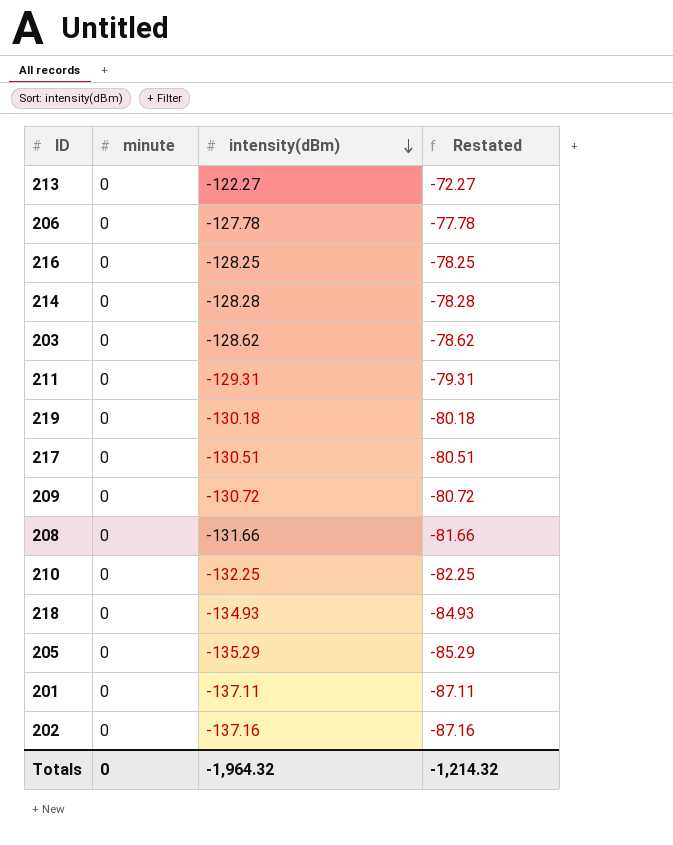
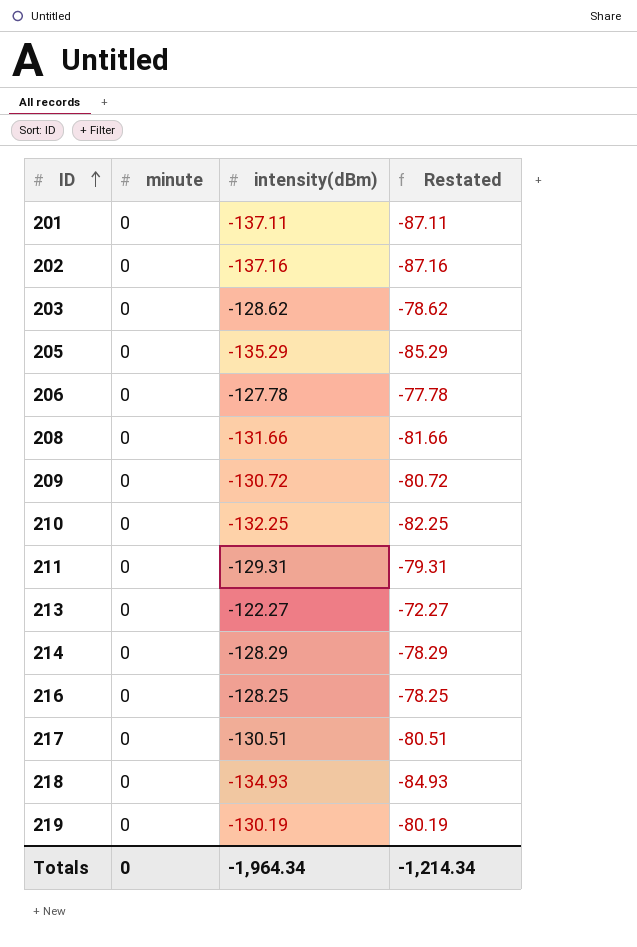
row order: intensity(dBm) descending -> ID ascending
214 | intensity(dBm): -128.28 -> -128.29
214 | Restated: -78.28 -> -78.29
219 | intensity(dBm): -130.18 -> -130.19
219 | Restated: -80.18 -> -80.19
Totals | intensity(dBm): -1,964.32 -> -1,964.34
Totals | Restated: -1,214.32 -> -1,214.34

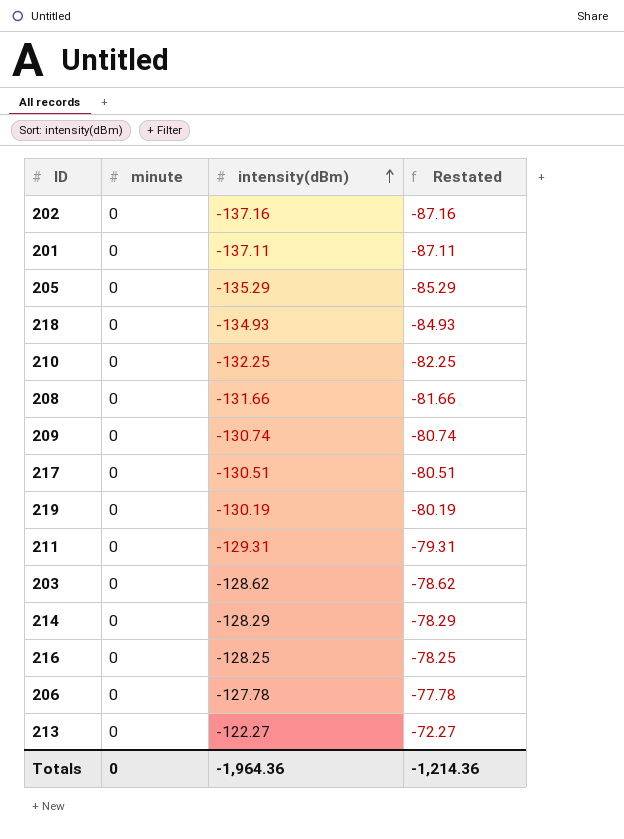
row order: ID ascending -> intensity(dBm) ascending
209 | intensity(dBm): -130.72 -> -130.74
209 | Restated: -80.72 -> -80.74
Totals | intensity(dBm): -1,964.34 -> -1,964.36
Totals | Restated: -1,214.34 -> -1,214.36

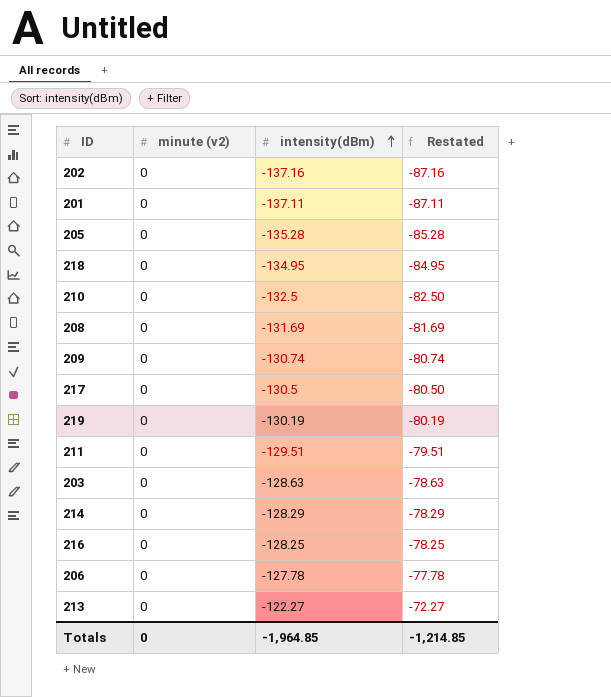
column name: minute -> minute (v2)
205 | intensity(dBm): -135.29 -> -135.28
205 | Restated: -85.29 -> -85.28
218 | intensity(dBm): -134.93 -> -134.95
218 | Restated: -84.93 -> -84.95
210 | intensity(dBm): -132.25 -> -132.5
210 | Restated: -82.25 -> -82.50
208 | intensity(dBm): -131.66 -> -131.69
208 | Restated: -81.66 -> -81.69
217 | intensity(dBm): -130.51 -> -130.5
217 | Restated: -80.51 -> -80.50
211 | intensity(dBm): -129.31 -> -129.51
211 | Restated: -79.31 -> -79.51
203 | intensity(dBm): -128.62 -> -128.63
203 | Restated: -78.62 -> -78.63
Totals | intensity(dBm): -1,964.36 -> -1,964.85
Totals | Restated: -1,214.36 -> -1,214.85

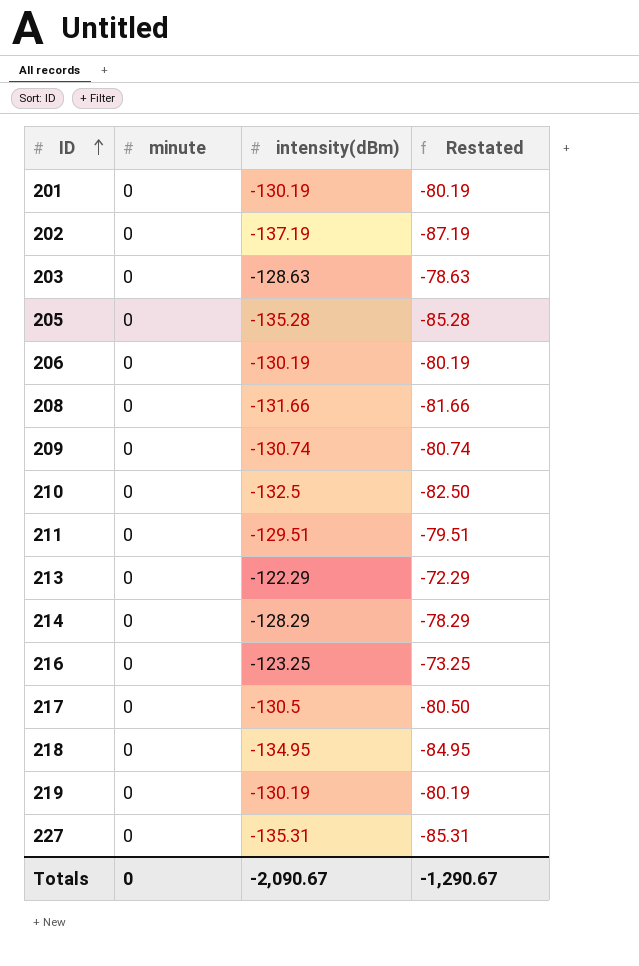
row order: intensity(dBm) ascending -> ID ascending
column name: minute (v2) -> minute
201 | intensity(dBm): -137.11 -> -130.19
201 | Restated: -87.11 -> -80.19
202 | intensity(dBm): -137.16 -> -137.19
202 | Restated: -87.16 -> -87.19
206 | intensity(dBm): -127.78 -> -130.19
206 | Restated: -77.78 -> -80.19
208 | intensity(dBm): -131.69 -> -131.66
208 | Restated: -81.69 -> -81.66
213 | intensity(dBm): -122.27 -> -122.29
213 | Restated: -72.27 -> -72.29
216 | intensity(dBm): -128.25 -> -123.25
216 | Restated: -78.25 -> -73.25
row 227: none -> 0 | -135.31 | -85.31
Totals | intensity(dBm): -1,964.85 -> -2,090.67
Totals | Restated: -1,214.85 -> -1,290.67

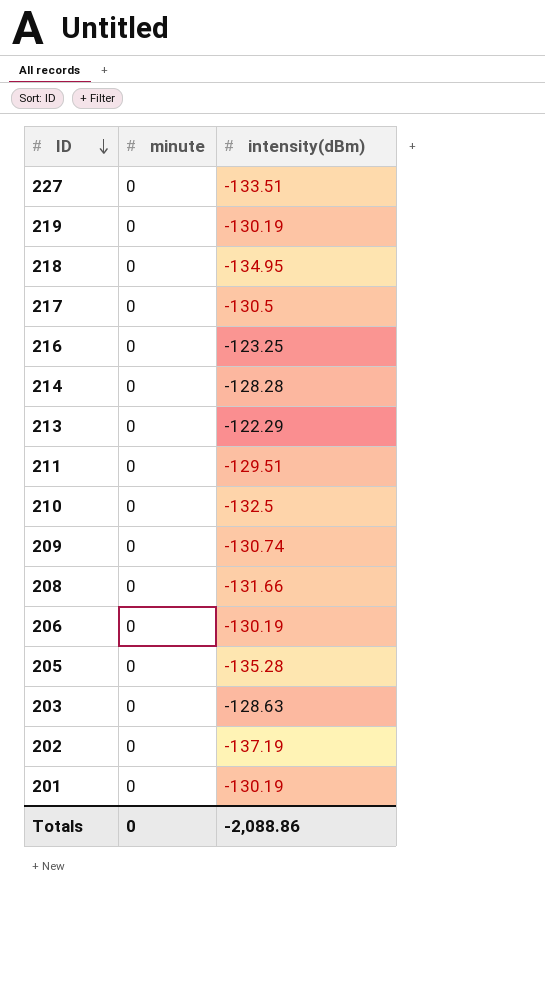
row order: ID ascending -> ID descending
column Restated | formula: [intensity(dBm)] + 50 -> none
227 | intensity(dBm): -135.31 -> -133.51
214 | intensity(dBm): -128.29 -> -128.28
Totals | intensity(dBm): -2,090.67 -> -2,088.86

